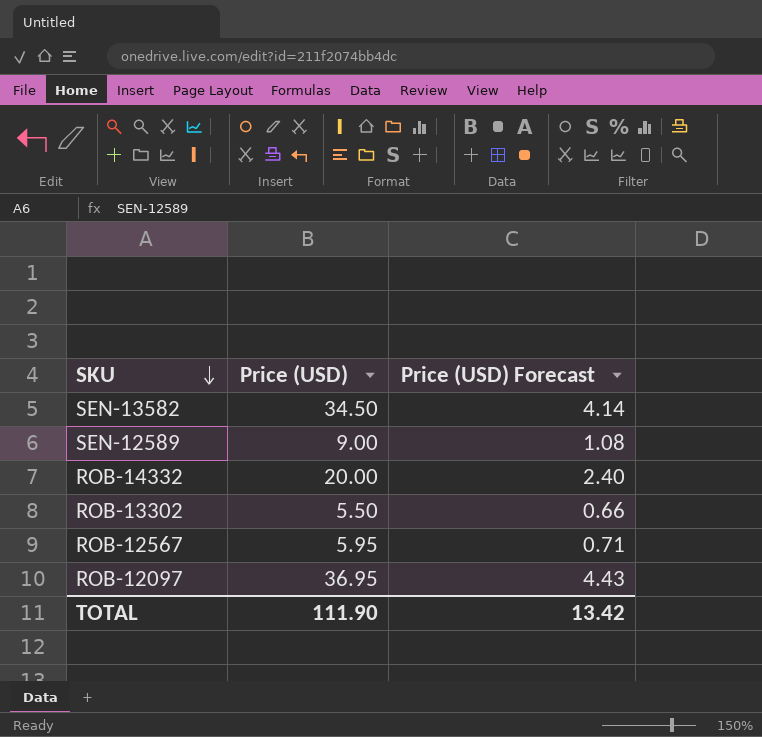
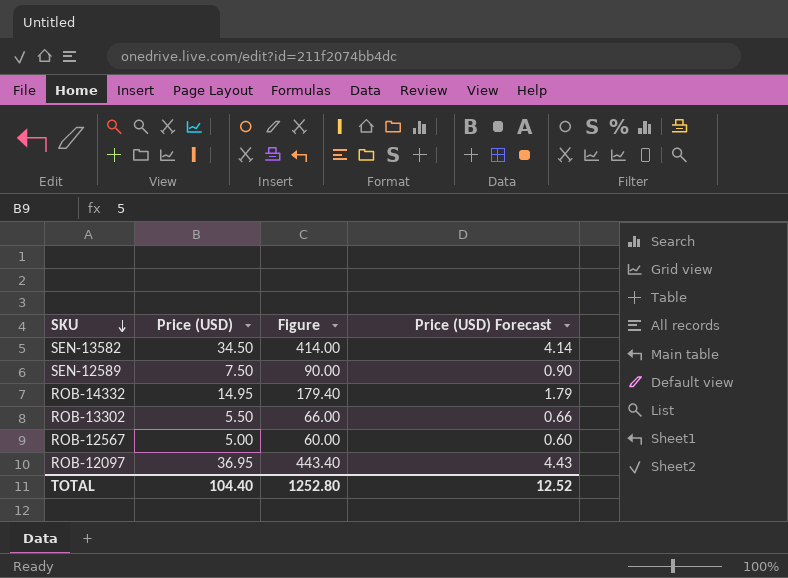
column Figure | formula: none -> [Price (USD)] * 12
SEN-12589 | Price (USD): 9.00 -> 7.50
SEN-12589 | Price (USD) Forecast: 1.08 -> 0.90
ROB-14332 | Price (USD): 20.00 -> 14.95
ROB-14332 | Price (USD) Forecast: 2.40 -> 1.79
ROB-12567 | Price (USD): 5.95 -> 5.00
ROB-12567 | Price (USD) Forecast: 0.71 -> 0.60
TOTAL | Price (USD): 111.90 -> 104.40
TOTAL | Price (USD) Forecast: 13.42 -> 12.52

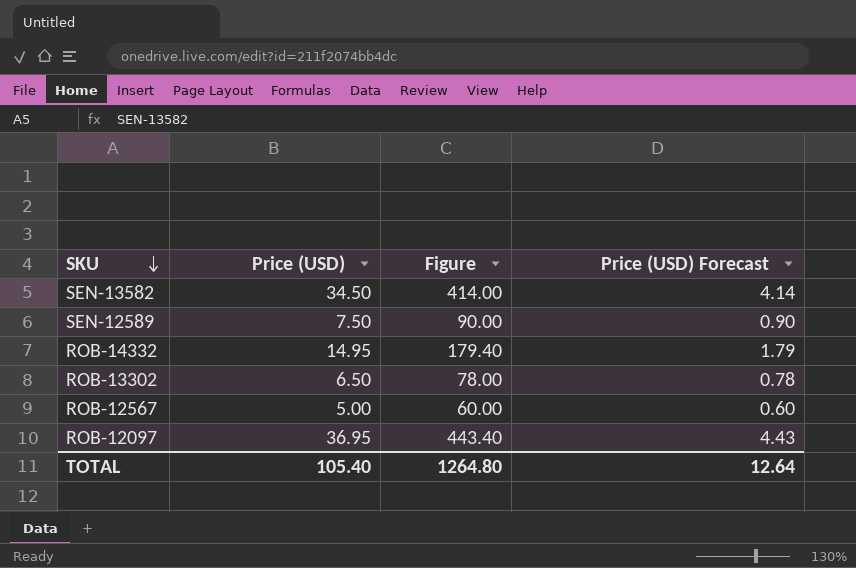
ROB-13302 | Price (USD): 5.50 -> 6.50
ROB-13302 | Figure: 66.00 -> 78.00
ROB-13302 | Price (USD) Forecast: 0.66 -> 0.78
TOTAL | Price (USD): 104.40 -> 105.40
TOTAL | Figure: 1252.80 -> 1264.80
TOTAL | Price (USD) Forecast: 12.52 -> 12.64

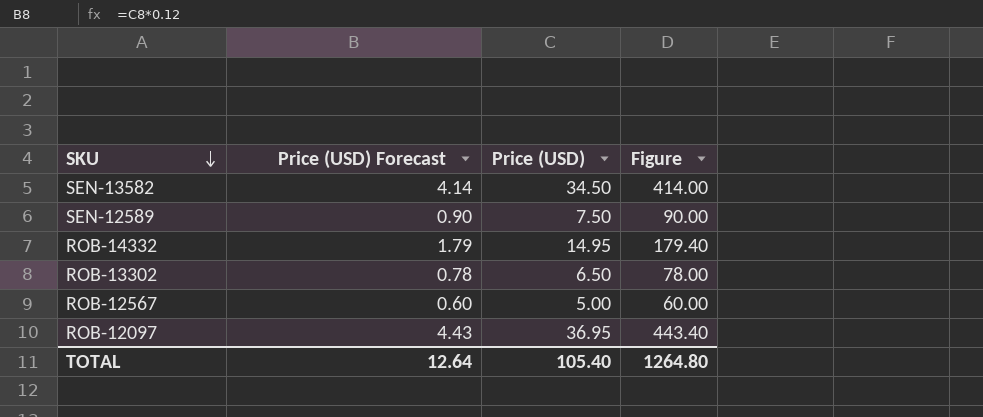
column Price (USD) Forecast | position: 4 -> 2

